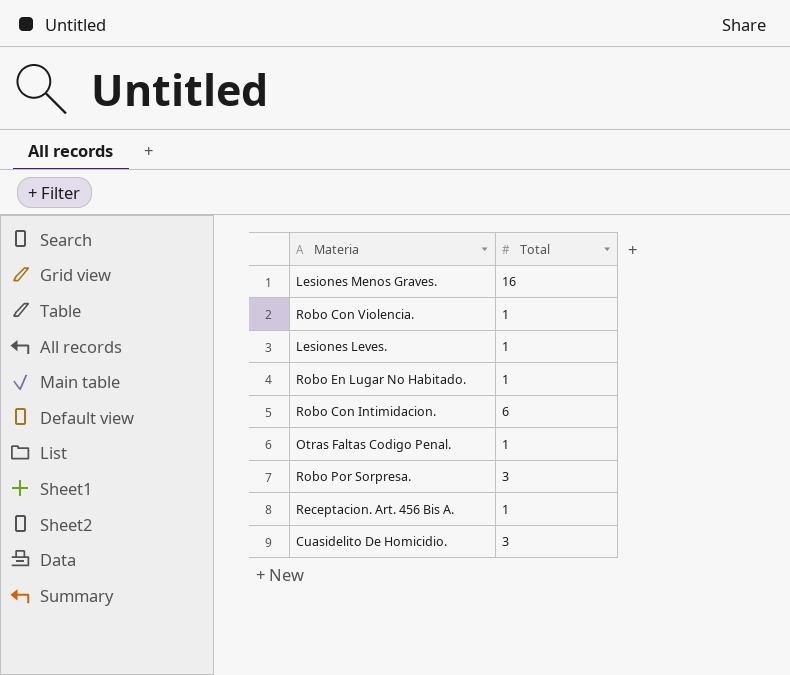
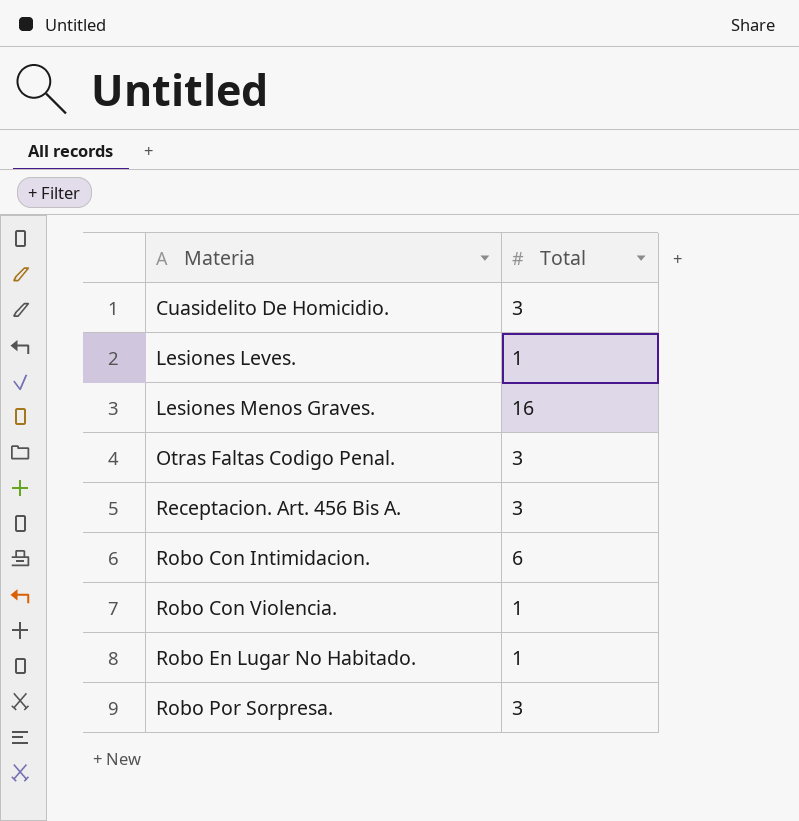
row order: none -> Materia ascending
Otras Faltas Codigo Penal. | Total: 1 -> 3
Receptacion. Art. 456 Bis A. | Total: 1 -> 3

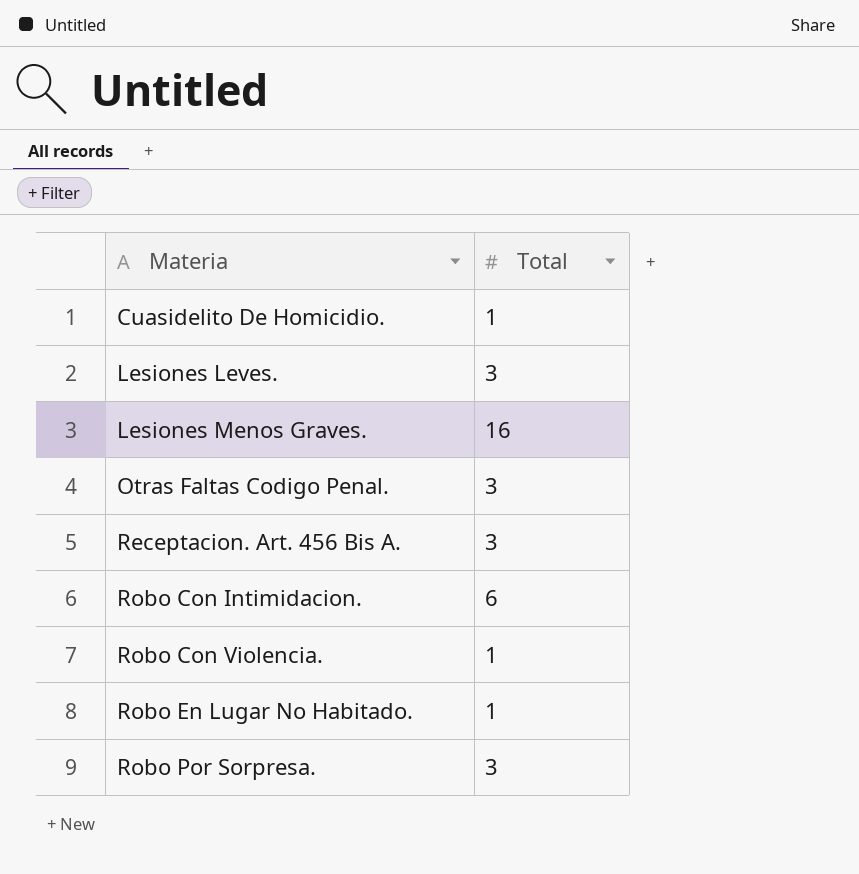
Cuasidelito De Homicidio. | Total: 3 -> 1
Lesiones Leves. | Total: 1 -> 3

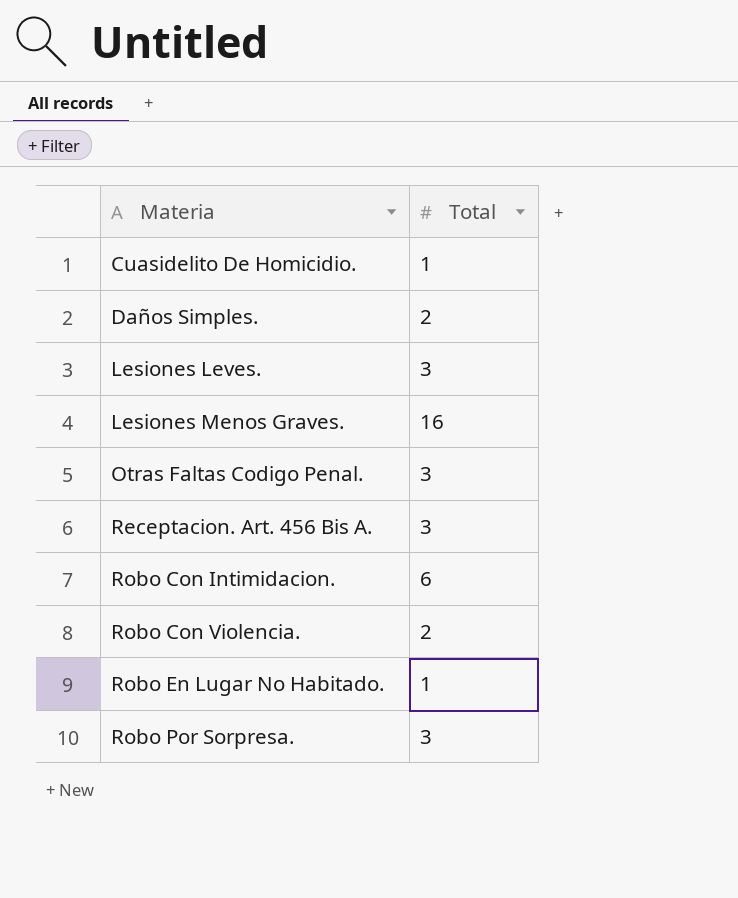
row Daños Simples.: none -> 2
Robo Con Violencia. | Total: 1 -> 2

